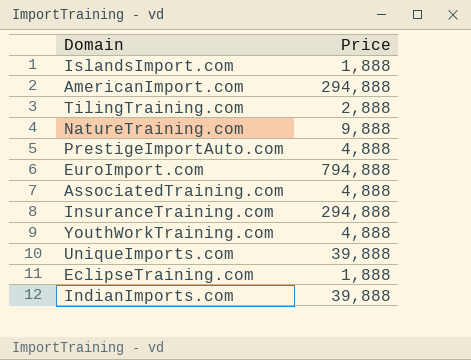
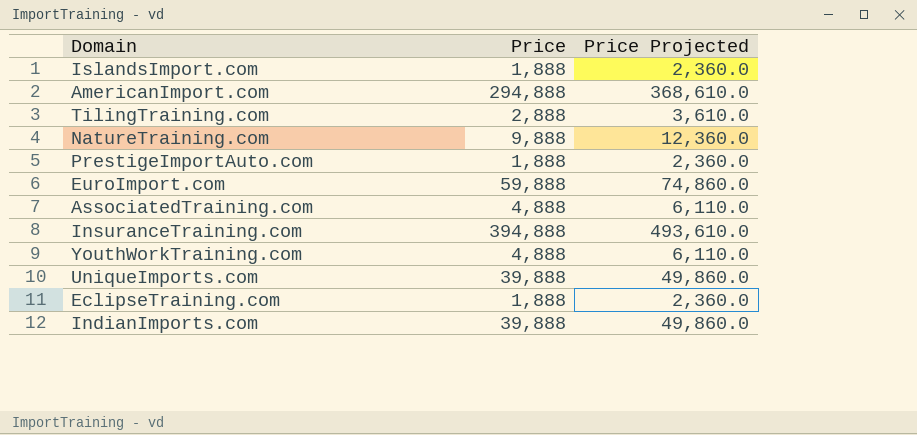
column Price Projected | formula: none -> [Price] * 1.25
PrestigeImportAuto.com | Price: 4,888 -> 1,888
EuroImport.com | Price: 794,888 -> 59,888
InsuranceTraining.com | Price: 294,888 -> 394,888

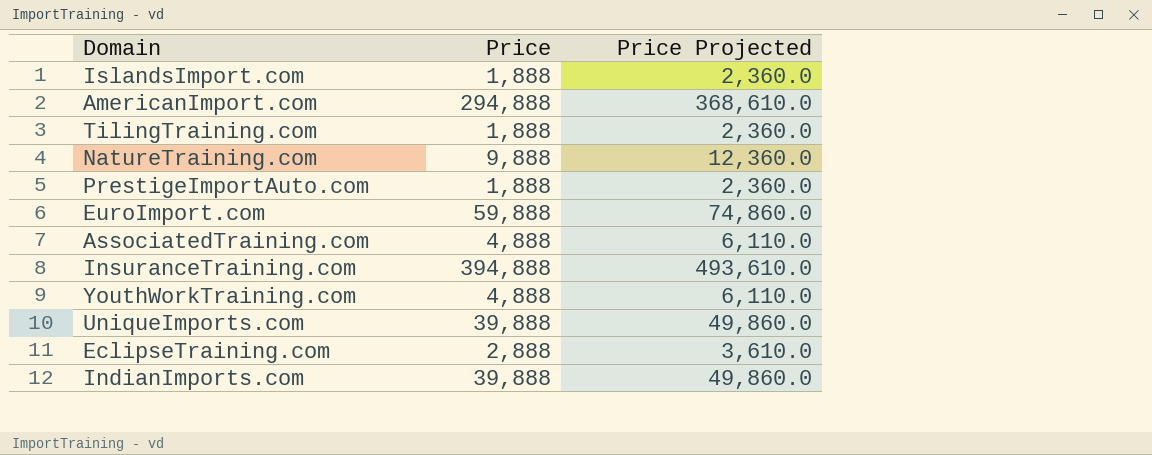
TilingTraining.com | Price: 2,888 -> 1,888
TilingTraining.com | Price Projected: 3,610.0 -> 2,360.0
EclipseTraining.com | Price: 1,888 -> 2,888
EclipseTraining.com | Price Projected: 2,360.0 -> 3,610.0

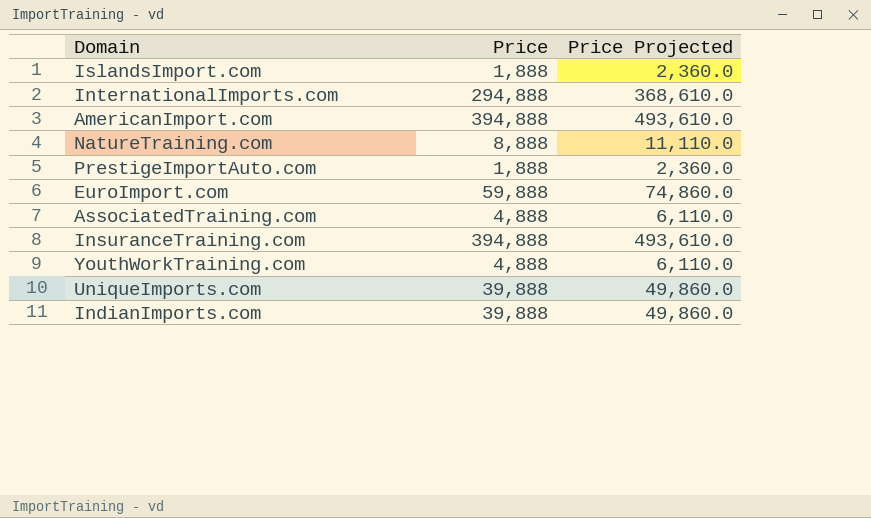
row TilingTraining.com: 1,888 | 2,360.0 -> none
row EclipseTraining.com: 2,888 | 3,610.0 -> none
row InternationalImports.com: none -> 294,888 | 368,610.0
AmericanImport.com | Price: 294,888 -> 394,888
AmericanImport.com | Price Projected: 368,610.0 -> 493,610.0
NatureTraining.com | Price: 9,888 -> 8,888
NatureTraining.com | Price Projected: 12,360.0 -> 11,110.0

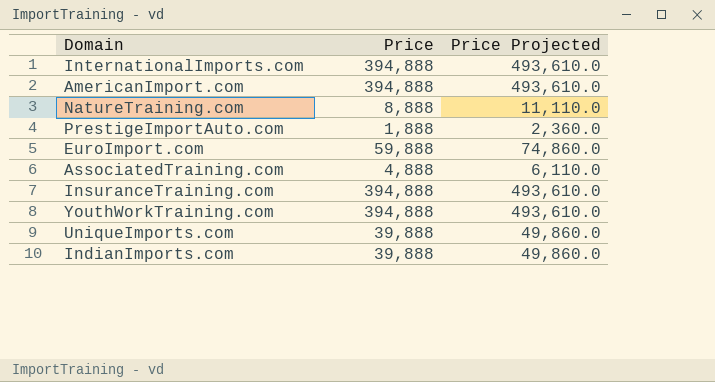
row IslandsImport.com: 1,888 | 2,360.0 -> none
InternationalImports.com | Price: 294,888 -> 394,888
InternationalImports.com | Price Projected: 368,610.0 -> 493,610.0
YouthWorkTraining.com | Price: 4,888 -> 394,888
YouthWorkTraining.com | Price Projected: 6,110.0 -> 493,610.0

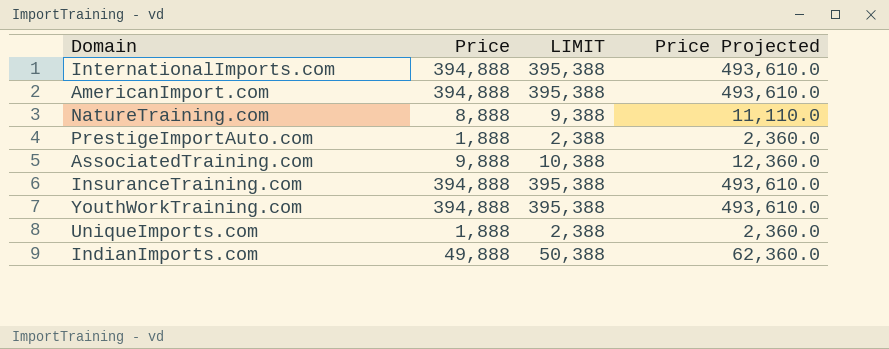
column LIMIT | formula: none -> [Price] + 500
row EuroImport.com: 59,888 | 74,860.0 -> none
AssociatedTraining.com | Price: 4,888 -> 9,888
AssociatedTraining.com | Price Projected: 6,110.0 -> 12,360.0
UniqueImports.com | Price: 39,888 -> 1,888
UniqueImports.com | Price Projected: 49,860.0 -> 2,360.0
IndianImports.com | Price: 39,888 -> 49,888
IndianImports.com | Price Projected: 49,860.0 -> 62,360.0

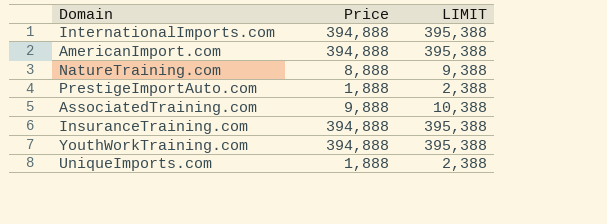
column Price Projected | formula: [Price] * 1.25 -> none
row IndianImports.com: 49,888 | 50,388 | 62,360.0 -> none

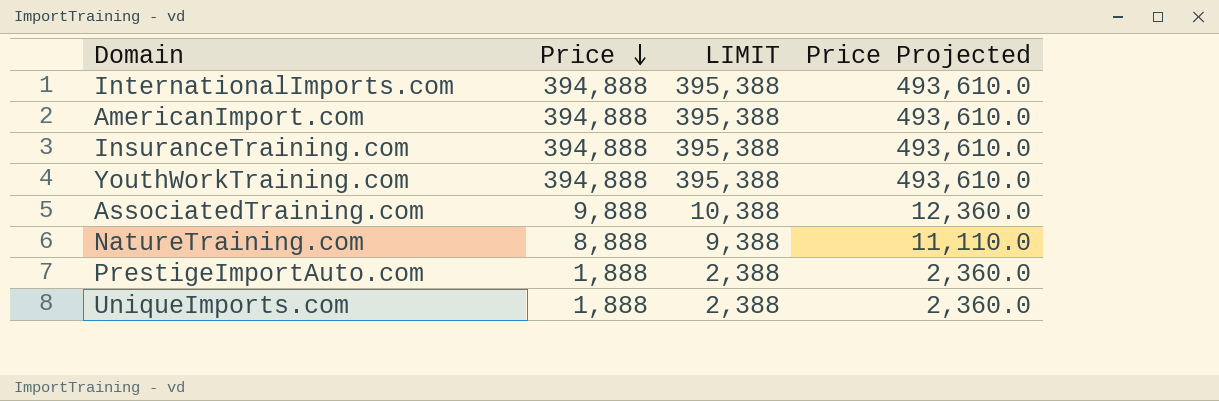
row order: none -> Price descending
column Price Projected | formula: none -> [Price] * 1.25

